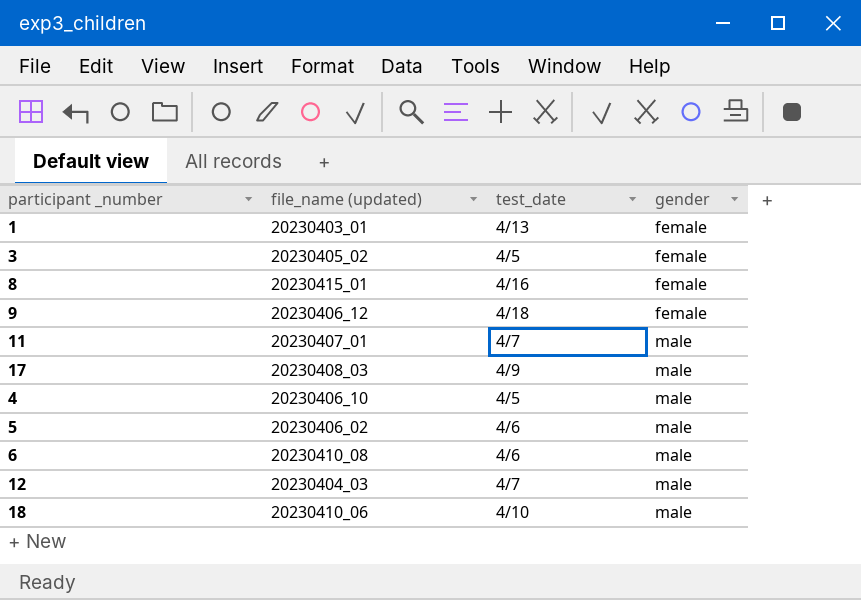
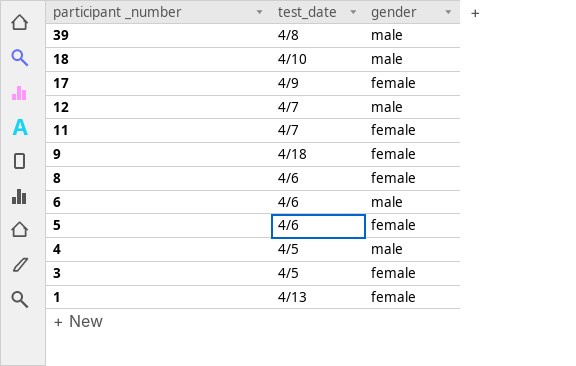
row order: gender ascending -> participant _number descending
column file_name (updated) | position: 2 -> none
row 39: none -> 4/8 | male
17 | gender: male -> female
11 | gender: male -> female
8 | test_date: 4/16 -> 4/6
5 | gender: male -> female

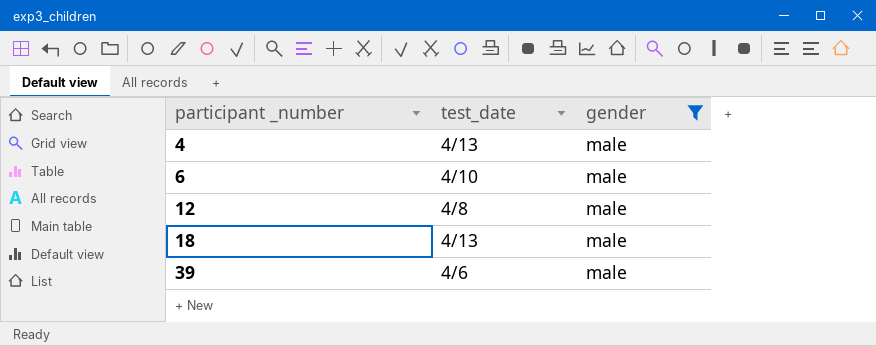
filter: none -> gender = male
row order: participant _number descending -> participant _number ascending
4 | test_date: 4/5 -> 4/13
6 | test_date: 4/6 -> 4/10
12 | test_date: 4/7 -> 4/8
18 | test_date: 4/10 -> 4/13
39 | test_date: 4/8 -> 4/6

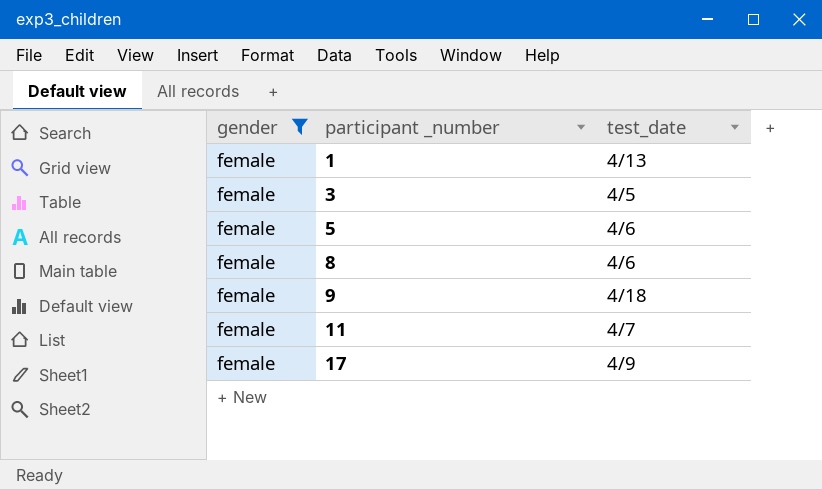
filter: gender = male -> gender = female
column gender | position: 3 -> 1

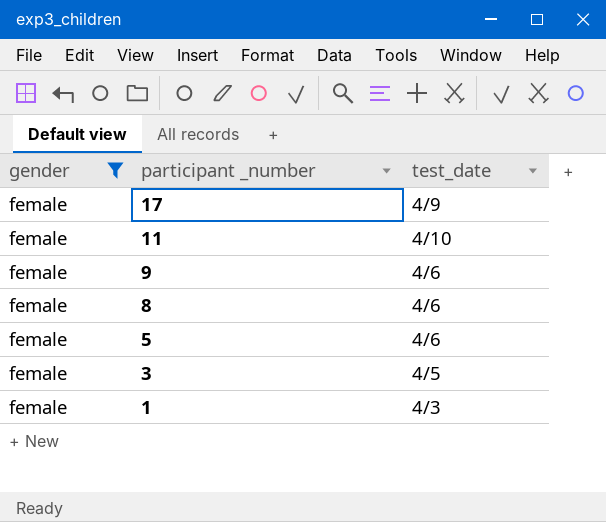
row order: participant _number ascending -> participant _number descending
11 | test_date: 4/7 -> 4/10
9 | test_date: 4/18 -> 4/6
1 | test_date: 4/13 -> 4/3

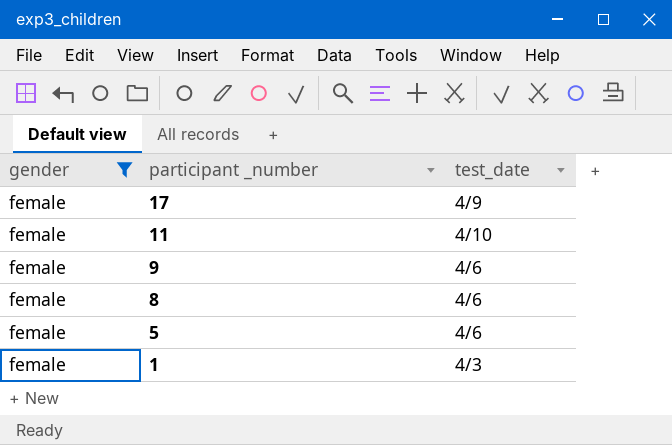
row 3: female | 4/5 -> none

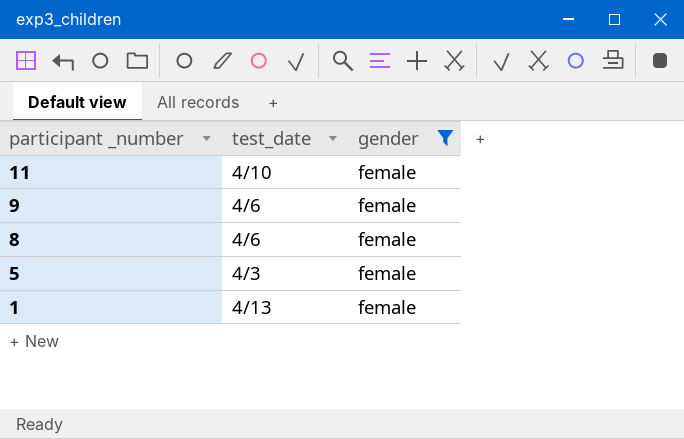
column gender | position: 1 -> 3
row 17: female | 4/9 -> none
5 | test_date: 4/6 -> 4/3
1 | test_date: 4/3 -> 4/13

